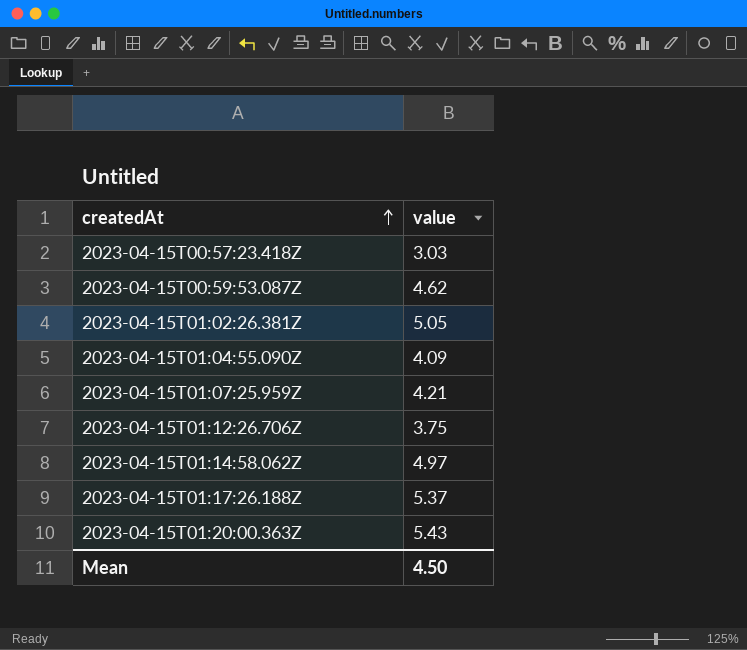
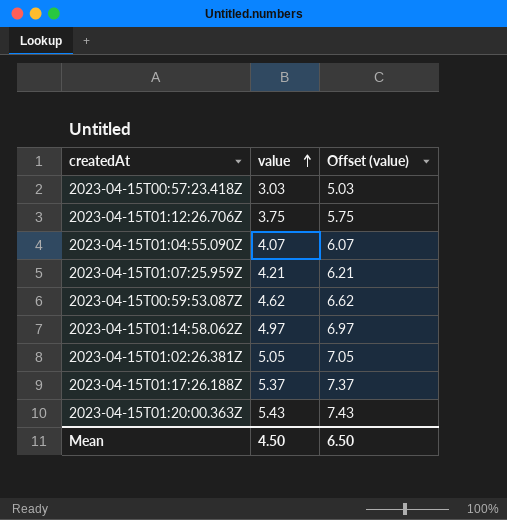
row order: createdAt ascending -> value ascending
column Offset (value) | formula: none -> [value] + 2
2023-04-15T01:04:55.090Z | value: 4.09 -> 4.07

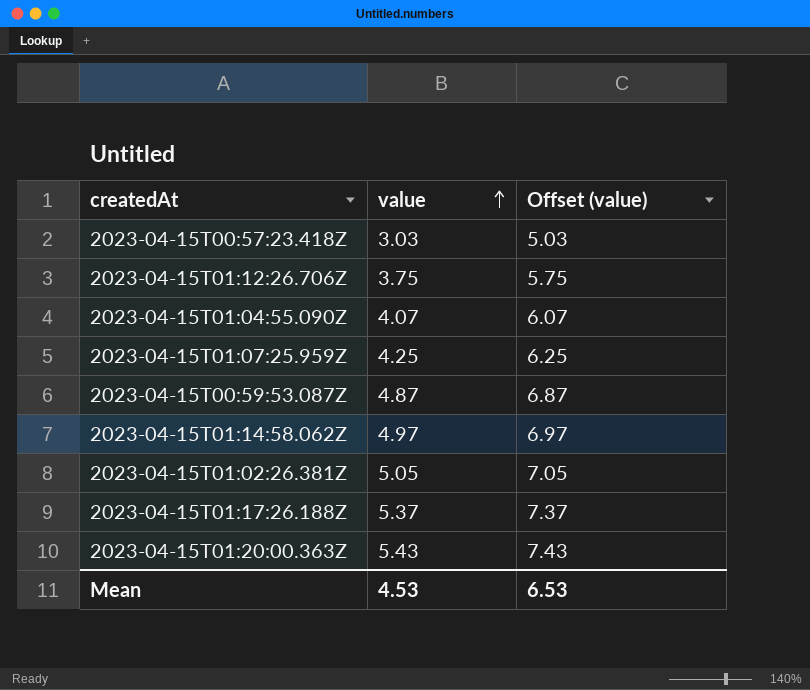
2023-04-15T01:07:25.959Z | value: 4.21 -> 4.25
2023-04-15T01:07:25.959Z | Offset (value): 6.21 -> 6.25
2023-04-15T00:59:53.087Z | value: 4.62 -> 4.87
2023-04-15T00:59:53.087Z | Offset (value): 6.62 -> 6.87
Mean | value: 4.50 -> 4.53
Mean | Offset (value): 6.50 -> 6.53

